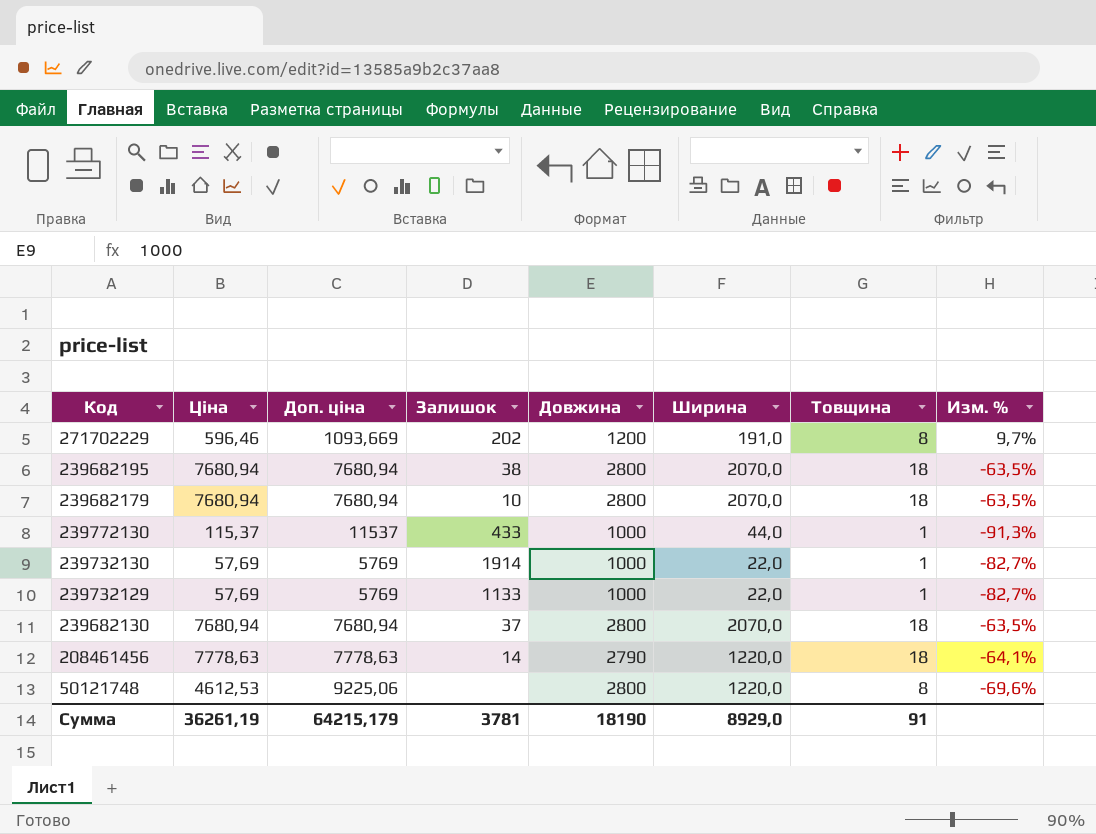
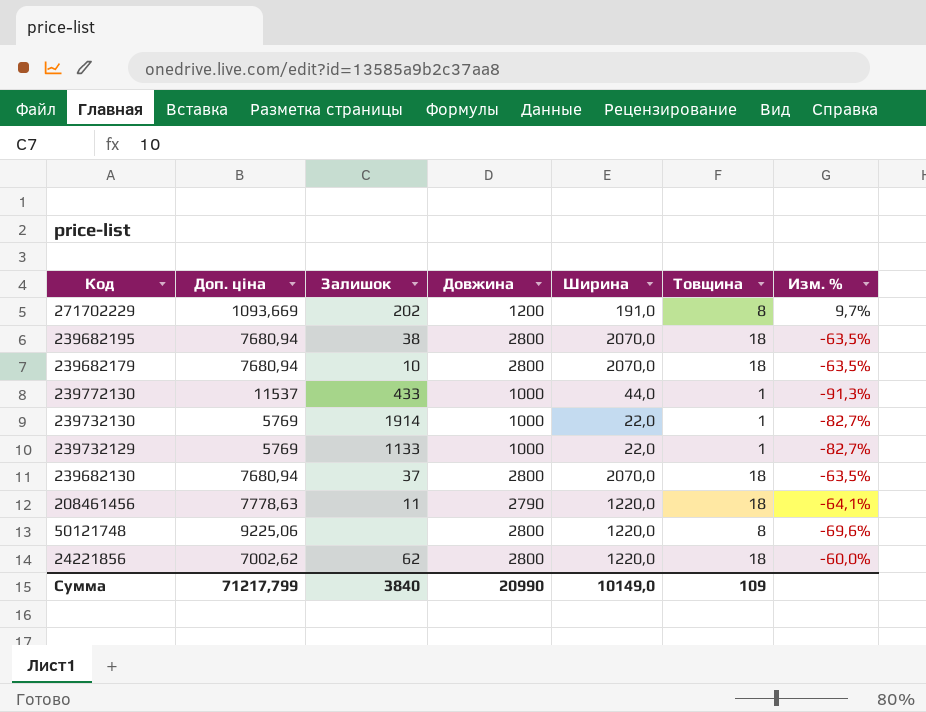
column Ціна | position: 2 -> none
208461456 | Залишок: 14 -> 11
row 24221856: none -> 7002,62 | 62 | 2800 | 1220,0 | 18 | -60,0%
Сумма | Доп. ціна: 64215,179 -> 71217,799
Сумма | Залишок: 3781 -> 3840
Сумма | Довжина: 18190 -> 20990
Сумма | Ширина: 8929,0 -> 10149,0
Сумма | Товщина: 91 -> 109

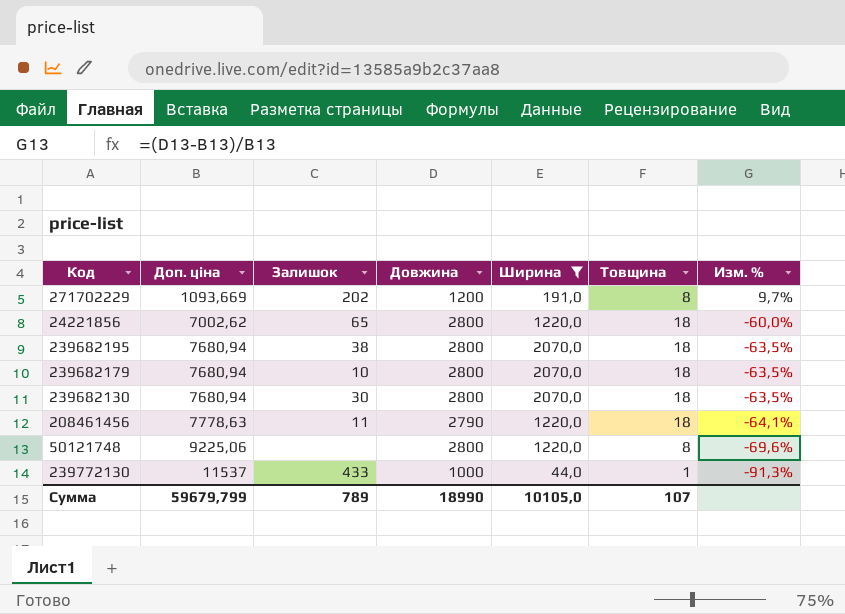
filter: none -> Ширина != 22,0
row order: none -> Доп. ціна ascending
24221856 | Залишок: 62 -> 65
239682130 | Залишок: 37 -> 30
Сумма | Доп. ціна: 71217,799 -> 59679,799
Сумма | Залишок: 3840 -> 789
Сумма | Довжина: 20990 -> 18990
Сумма | Ширина: 10149,0 -> 10105,0
Сумма | Товщина: 109 -> 107

